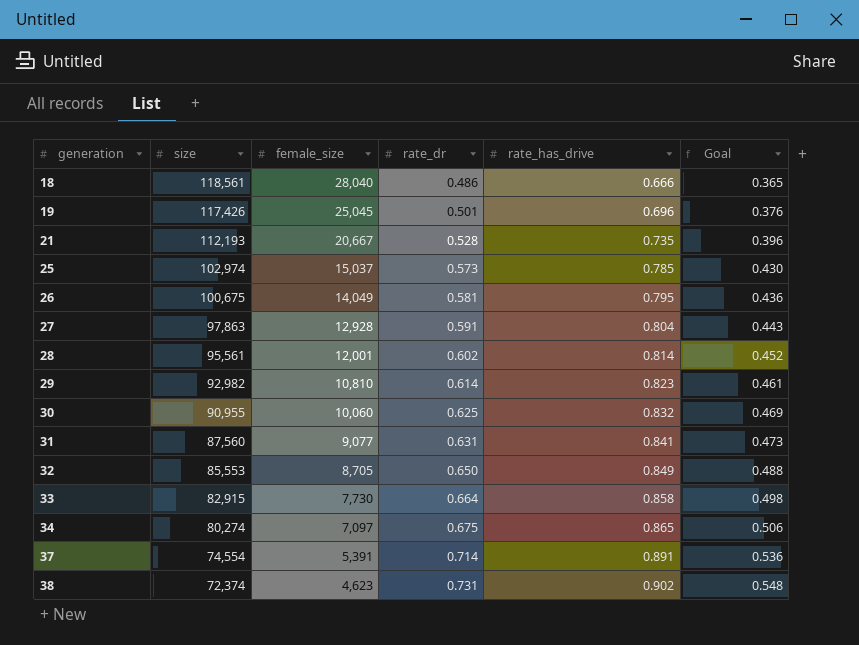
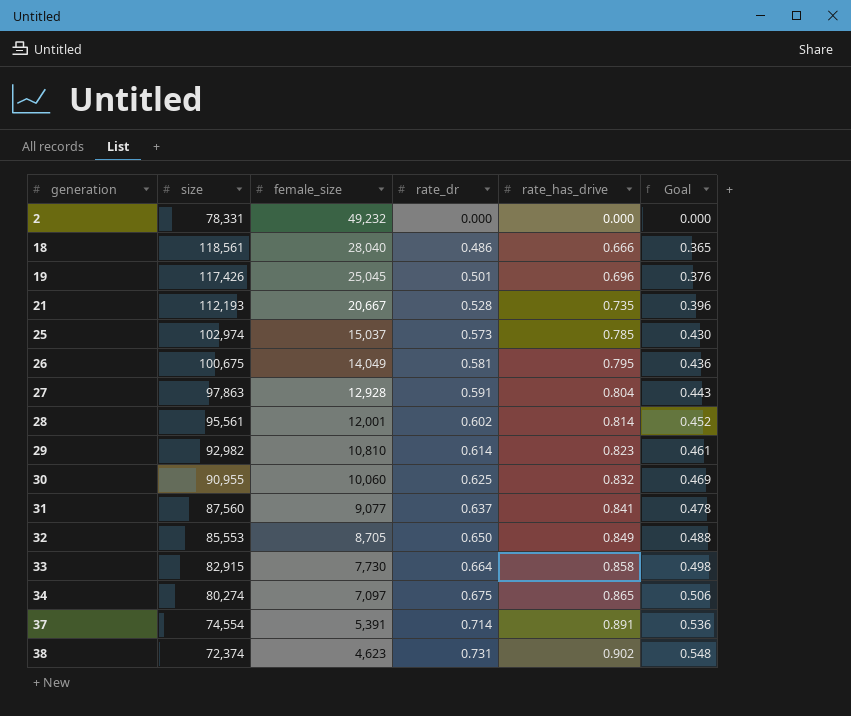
row 2: none -> 78,331 | 49,232 | 0.000 | 0.000 | 0.000
31 | rate_dr: 0.631 -> 0.637
31 | Goal: 0.473 -> 0.478

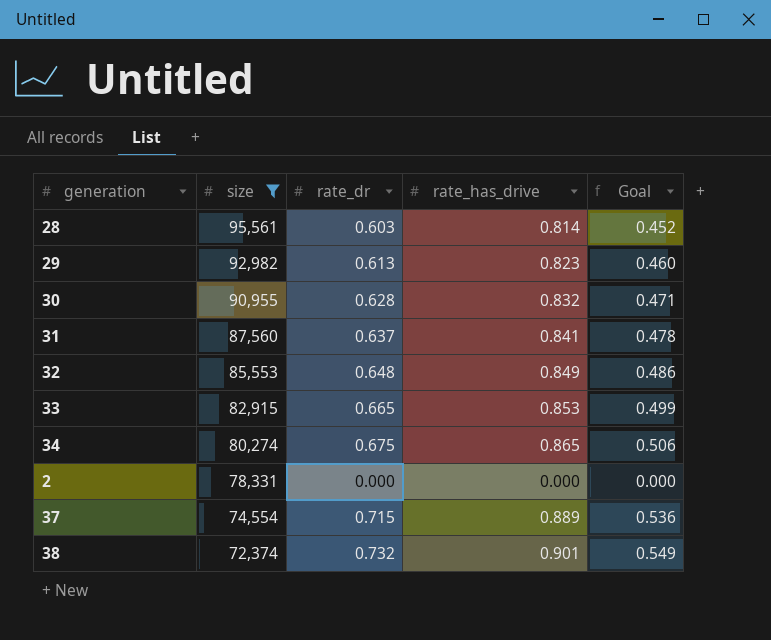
filter: none -> size <= 95,561
row order: generation ascending -> size descending
column female_size | position: 3 -> none
28 | rate_dr: 0.602 -> 0.603
29 | rate_dr: 0.614 -> 0.613
29 | Goal: 0.461 -> 0.460
30 | rate_dr: 0.625 -> 0.628
30 | Goal: 0.469 -> 0.471
32 | rate_dr: 0.650 -> 0.648
32 | Goal: 0.488 -> 0.486
33 | rate_dr: 0.664 -> 0.665
33 | rate_has_drive: 0.858 -> 0.853
33 | Goal: 0.498 -> 0.499
37 | rate_dr: 0.714 -> 0.715
37 | rate_has_drive: 0.891 -> 0.889
38 | rate_dr: 0.731 -> 0.732
38 | rate_has_drive: 0.902 -> 0.901
38 | Goal: 0.548 -> 0.549

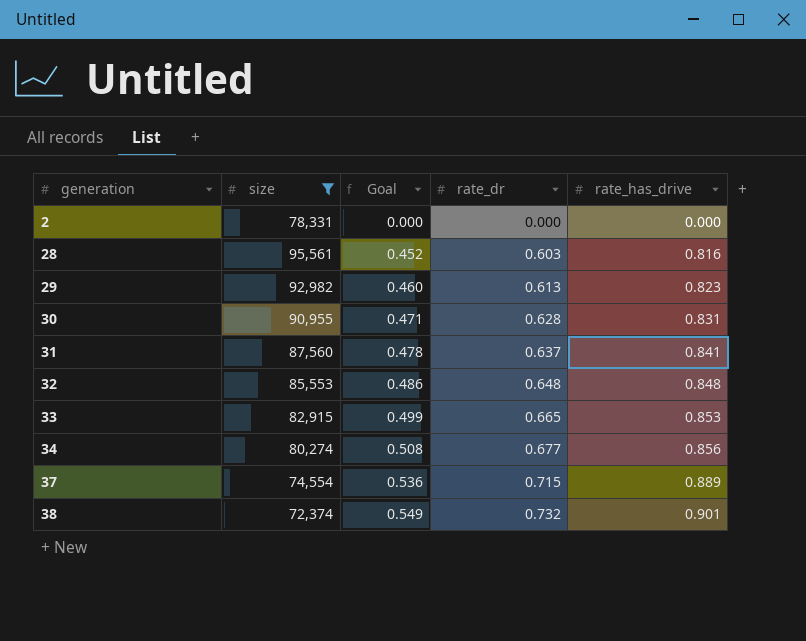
row order: size descending -> generation ascending
column Goal | position: 5 -> 3
28 | rate_has_drive: 0.814 -> 0.816
30 | rate_has_drive: 0.832 -> 0.831
32 | rate_has_drive: 0.849 -> 0.848
34 | Goal: 0.506 -> 0.508
34 | rate_dr: 0.675 -> 0.677
34 | rate_has_drive: 0.865 -> 0.856

